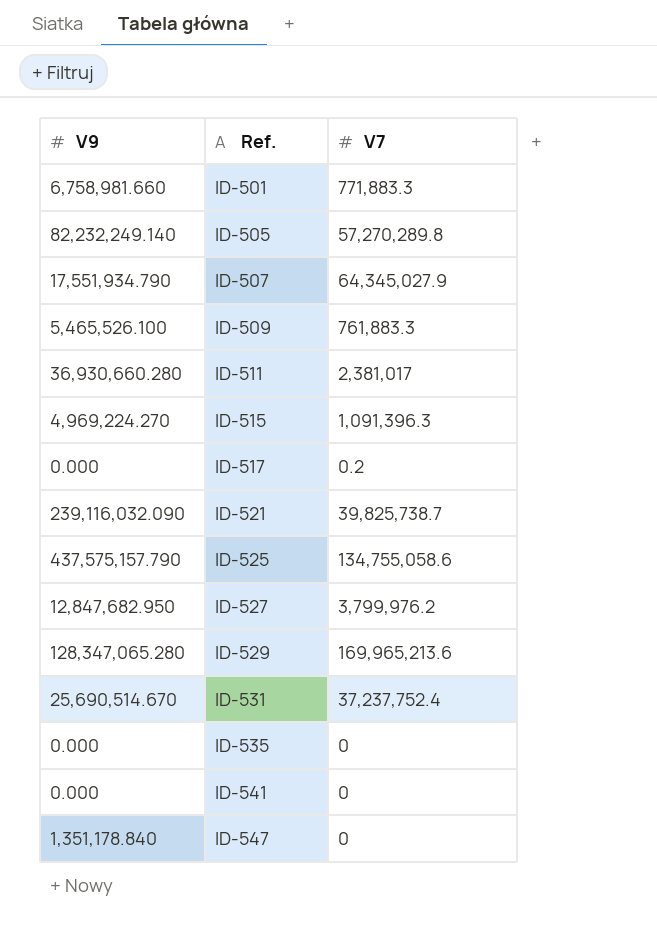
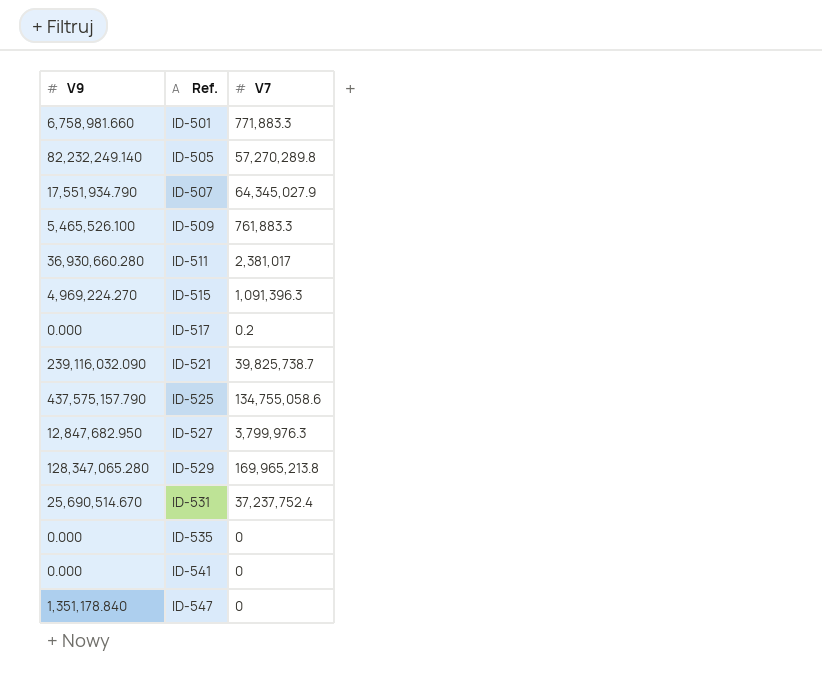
ID-527 | V7: 3,799,976.2 -> 3,799,976.3
ID-529 | V7: 169,965,213.6 -> 169,965,213.8

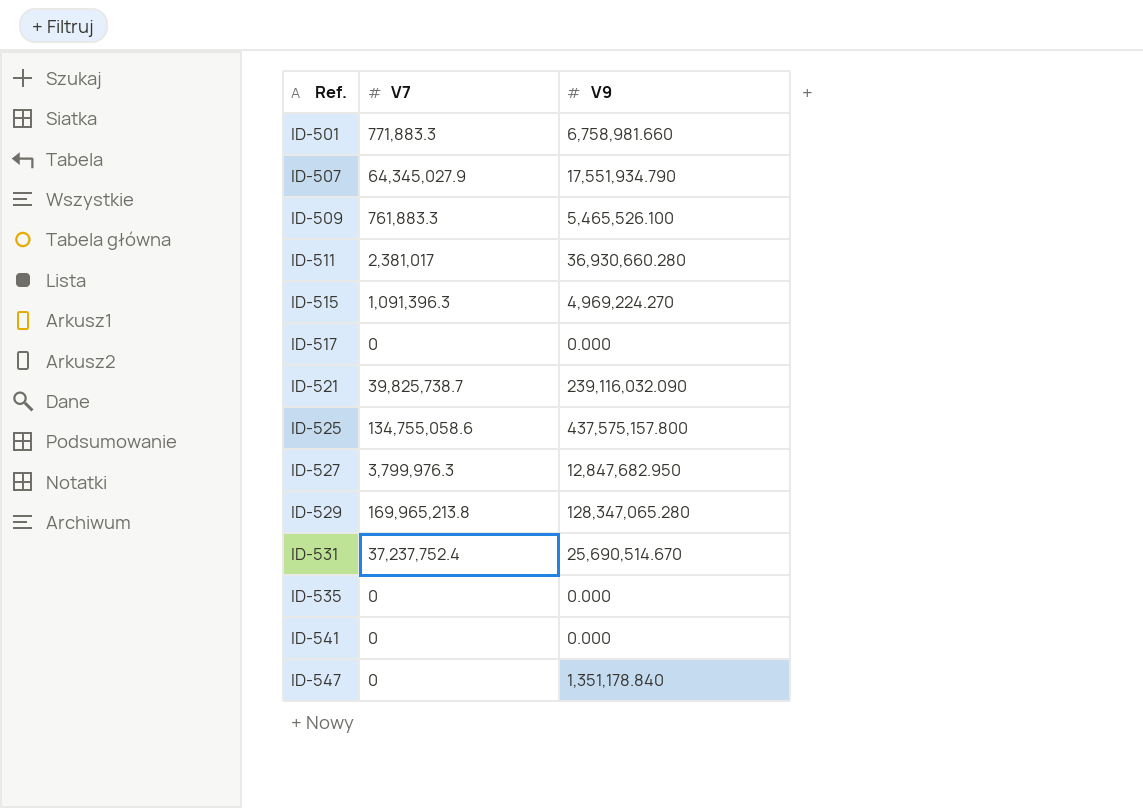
column V9 | position: 1 -> 3
row ID-505: 82,232,249.140 | 57,270,289.8 -> none
ID-517 | V7: 0.2 -> 0
ID-525 | V9: 437,575,157.790 -> 437,575,157.800

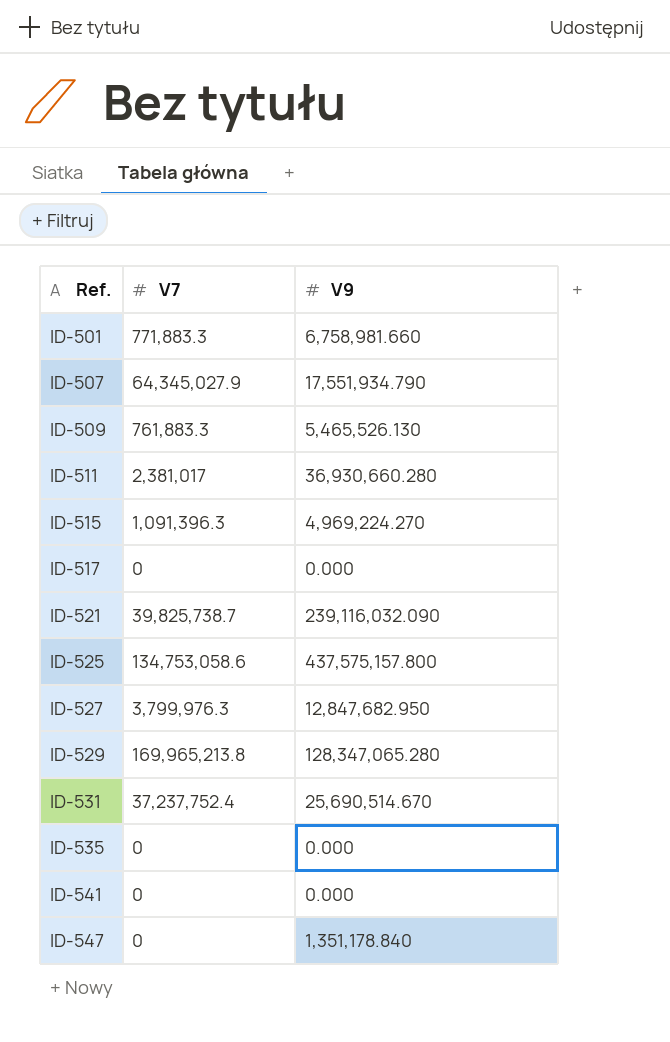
ID-509 | V9: 5,465,526.100 -> 5,465,526.130
ID-525 | V7: 134,755,058.6 -> 134,753,058.6

